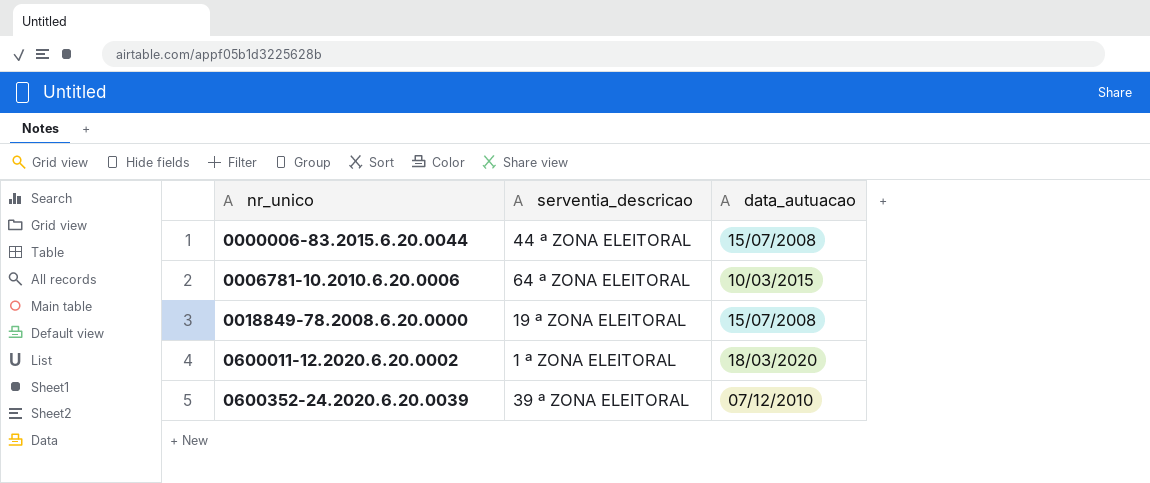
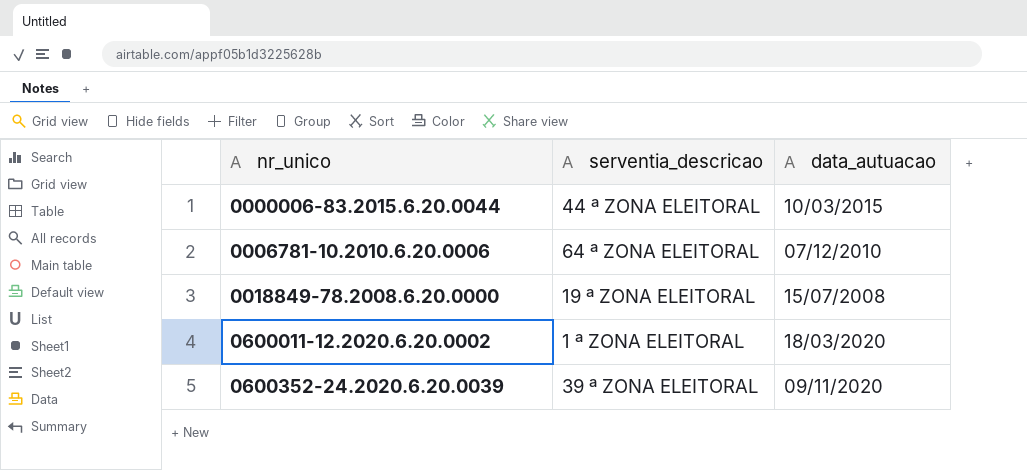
0000006-83.2015.6.20.0044 | data_autuacao: 15/07/2008 -> 10/03/2015
0006781-10.2010.6.20.0006 | data_autuacao: 10/03/2015 -> 07/12/2010
0600352-24.2020.6.20.0039 | data_autuacao: 07/12/2010 -> 09/11/2020

